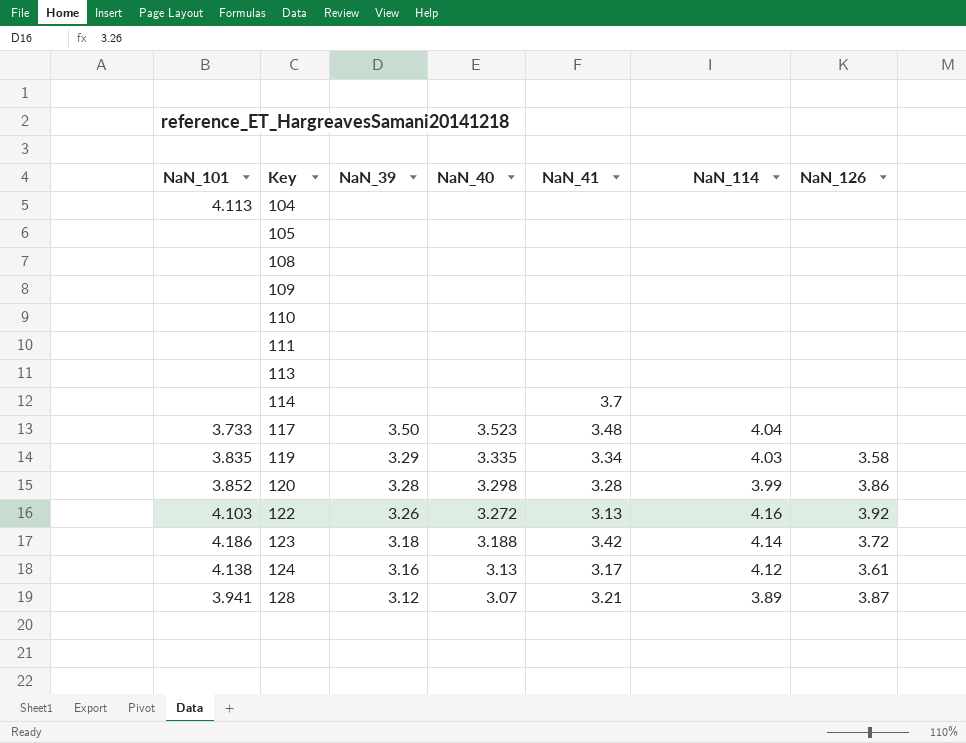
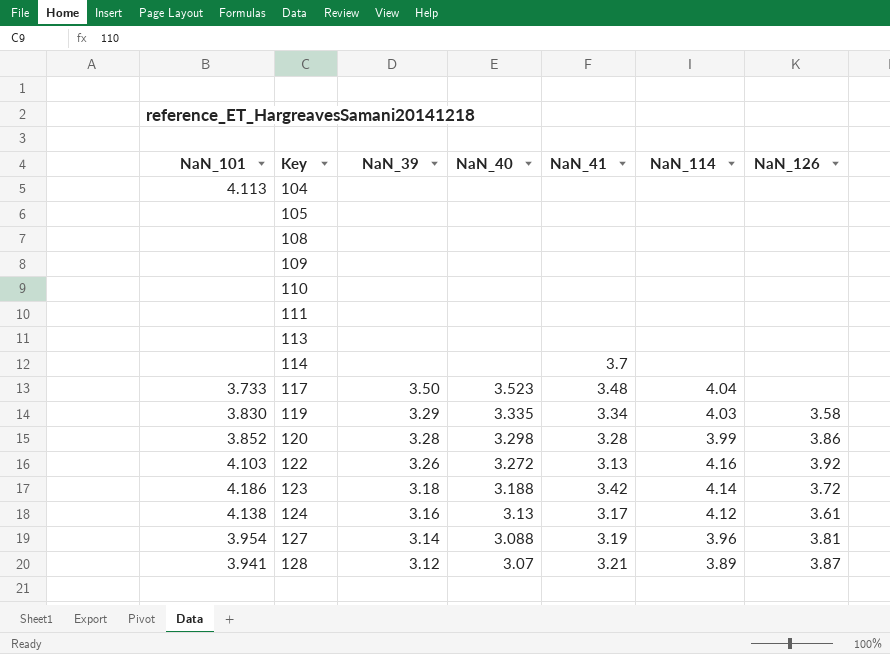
119 | NaN_101: 3.835 -> 3.830
row 127: none -> 3.954 | 3.14 | 3.088 | 3.19 | 3.96 | 3.81

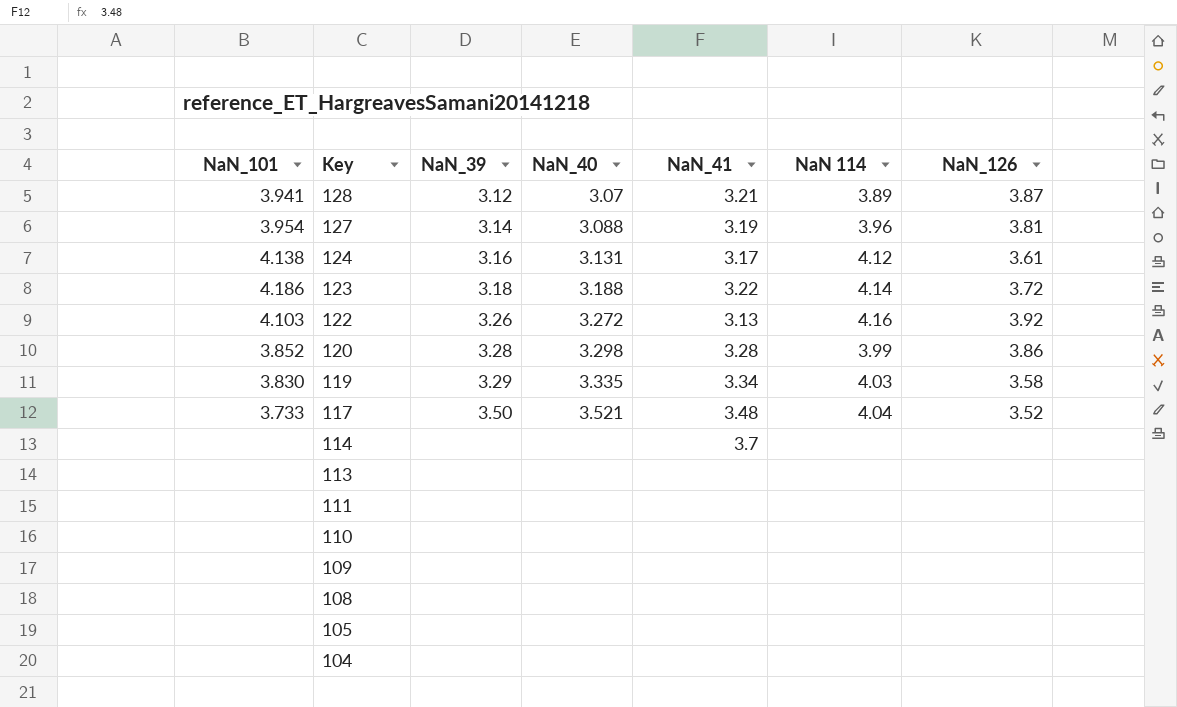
row order: Key ascending -> Key descending
column name: NaN_114 -> NaN 114
124 | NaN_40: 3.13 -> 3.131
123 | NaN_41: 3.42 -> 3.22
117 | NaN_40: 3.523 -> 3.521
117 | NaN_126: none -> 3.52
104 | NaN_101: 4.113 -> none

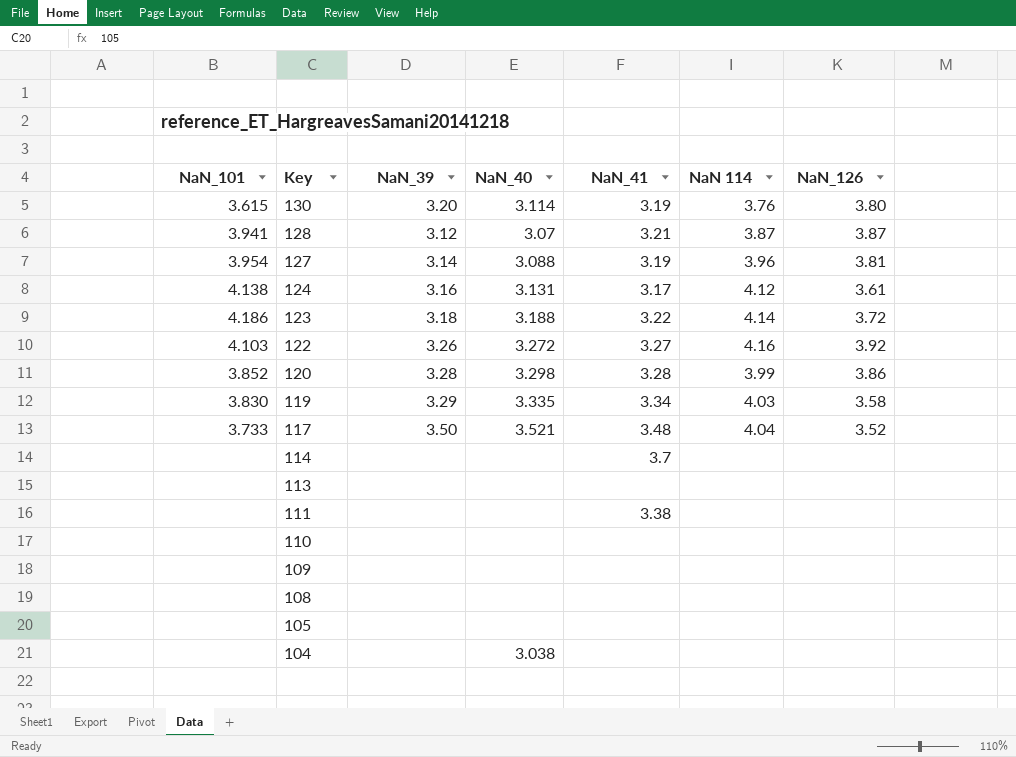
row 130: none -> 3.615 | 3.20 | 3.114 | 3.19 | 3.76 | 3.80
128 | NaN 114: 3.89 -> 3.87
122 | NaN_41: 3.13 -> 3.27
111 | NaN_41: none -> 3.38
104 | NaN_40: none -> 3.038

